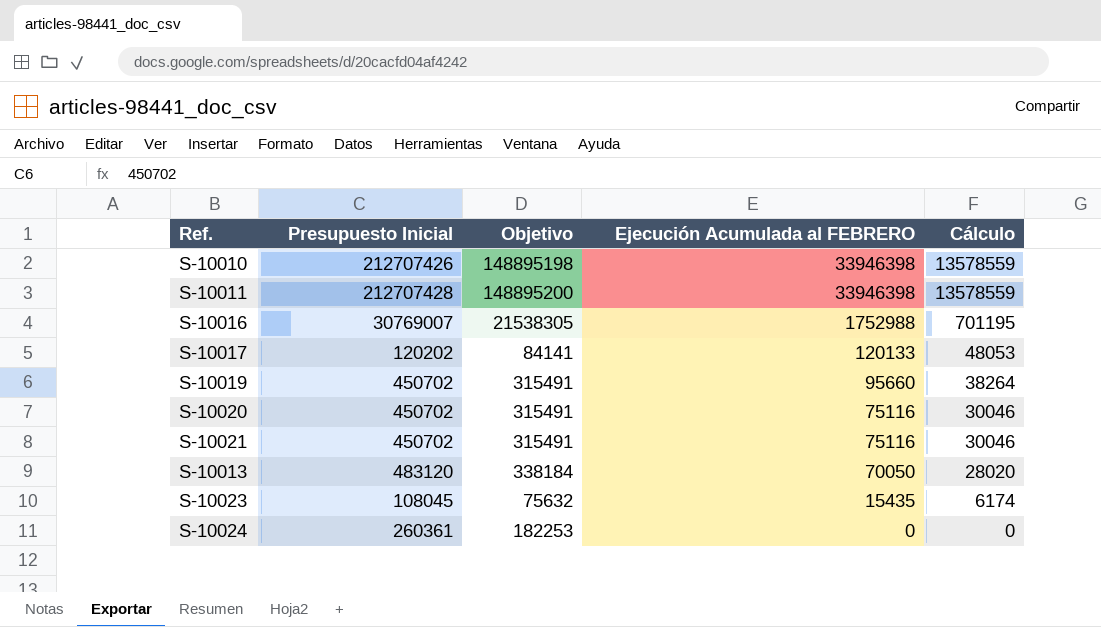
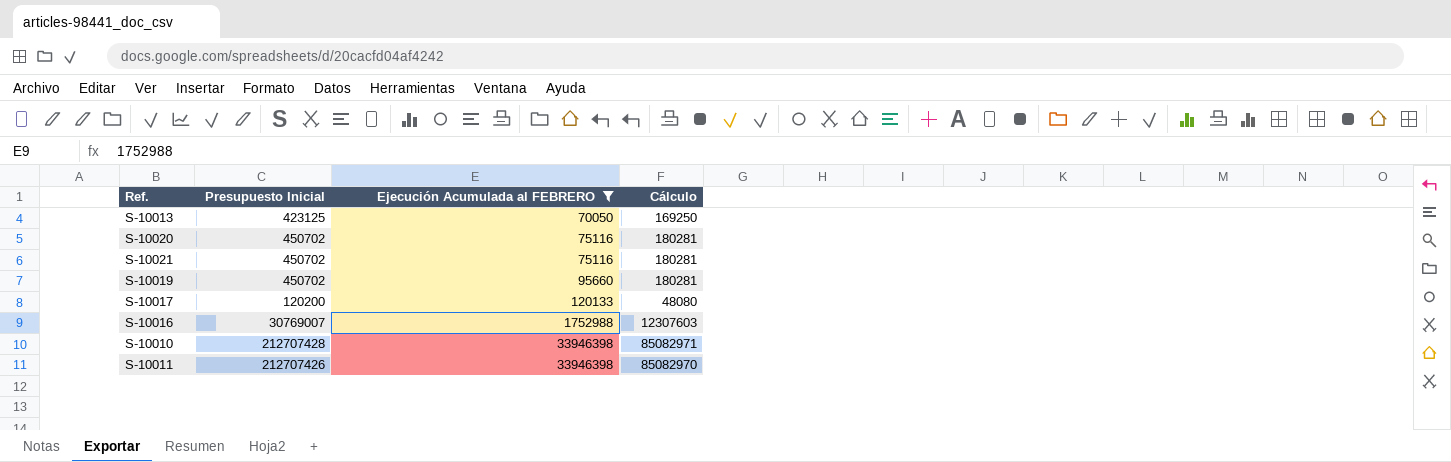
filter: none -> Ejecución Acumulada al FEBRERO >= 70050
row order: Ejecución Acumulada al FEBRERO descending -> Ejecución Acumulada al FEBRERO ascending
column Objetivo | formula: [Presupuesto Inicial] * 0,7 -> none
column Cálculo | formula: [Ejecución Acumulada al FEBRERO] * 0,4 -> [Presupuesto Inicial] * 0,4
S-10013 | Presupuesto Inicial: 483120 -> 423125
S-10017 | Presupuesto Inicial: 120202 -> 120200
S-10010 | Presupuesto Inicial: 212707426 -> 212707428
S-10011 | Presupuesto Inicial: 212707428 -> 212707426

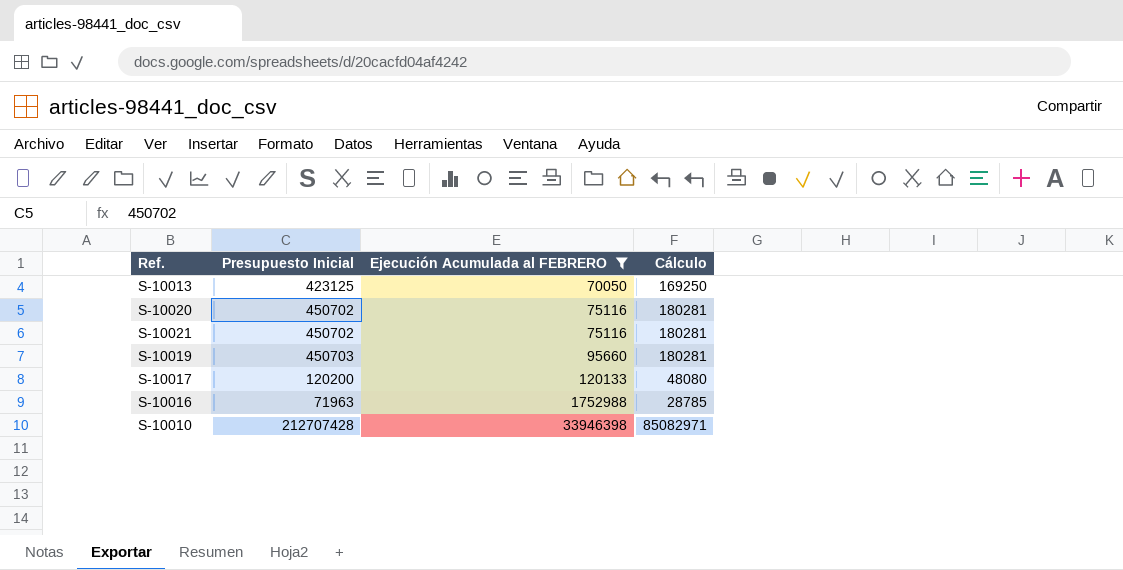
row S-10011: 212707426 | 33946398 | 85082970 -> none
S-10019 | Presupuesto Inicial: 450702 -> 450703
S-10016 | Presupuesto Inicial: 30769007 -> 71963
S-10016 | Cálculo: 12307603 -> 28785

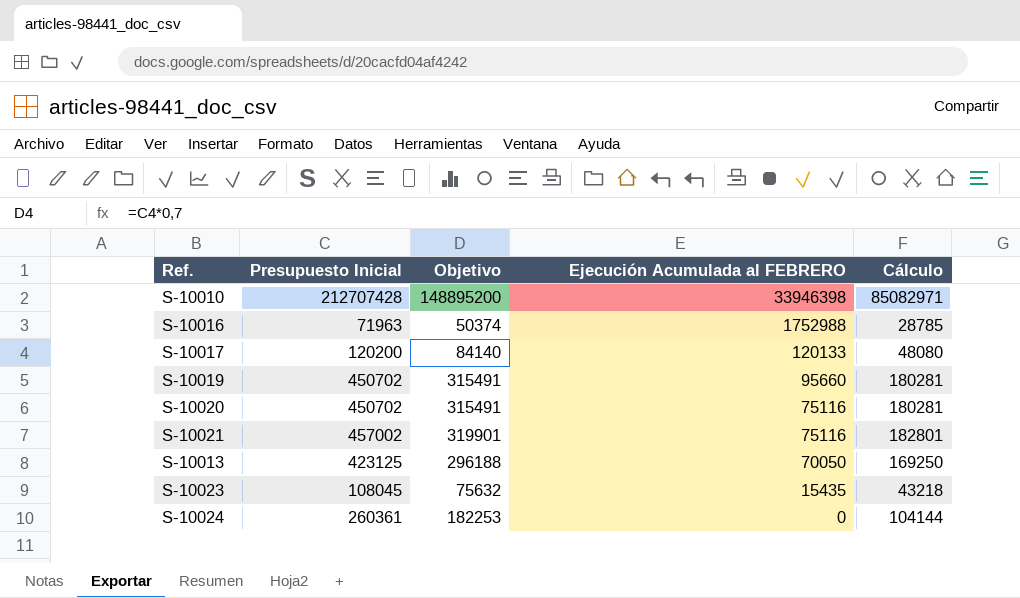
filter: Ejecución Acumulada al FEBRERO >= 70050 -> none
row order: Ejecución Acumulada al FEBRERO ascending -> Ejecución Acumulada al FEBRERO descending
column Objetivo | formula: none -> [Presupuesto Inicial] * 0,7
S-10019 | Presupuesto Inicial: 450703 -> 450702
S-10021 | Presupuesto Inicial: 450702 -> 457002
S-10021 | Cálculo: 180281 -> 182801

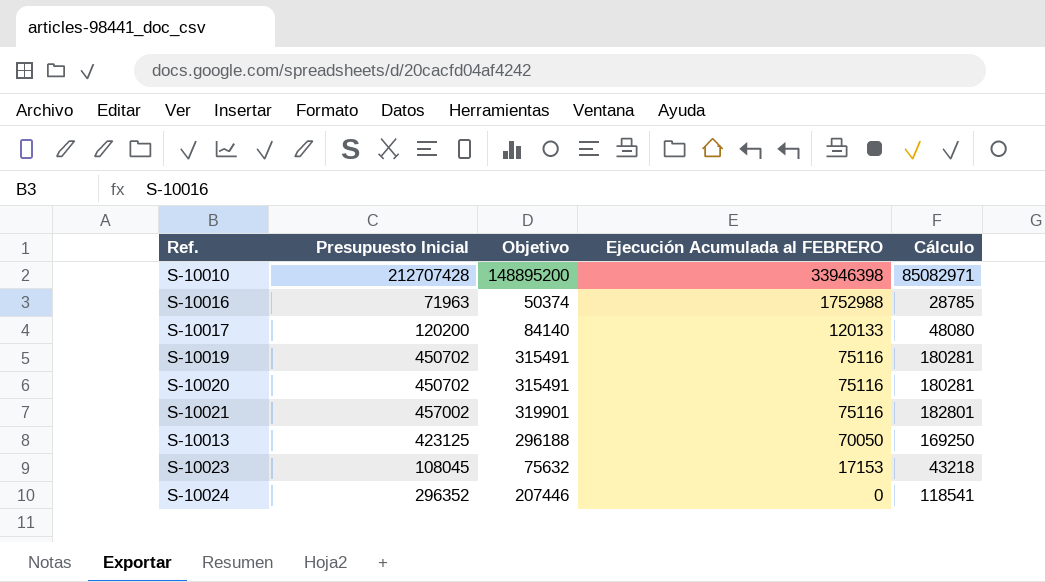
S-10019 | Ejecución Acumulada al FEBRERO: 95660 -> 75116
S-10023 | Ejecución Acumulada al FEBRERO: 15435 -> 17153
S-10024 | Presupuesto Inicial: 260361 -> 296352
S-10024 | Objetivo: 182253 -> 207446
S-10024 | Cálculo: 104144 -> 118541

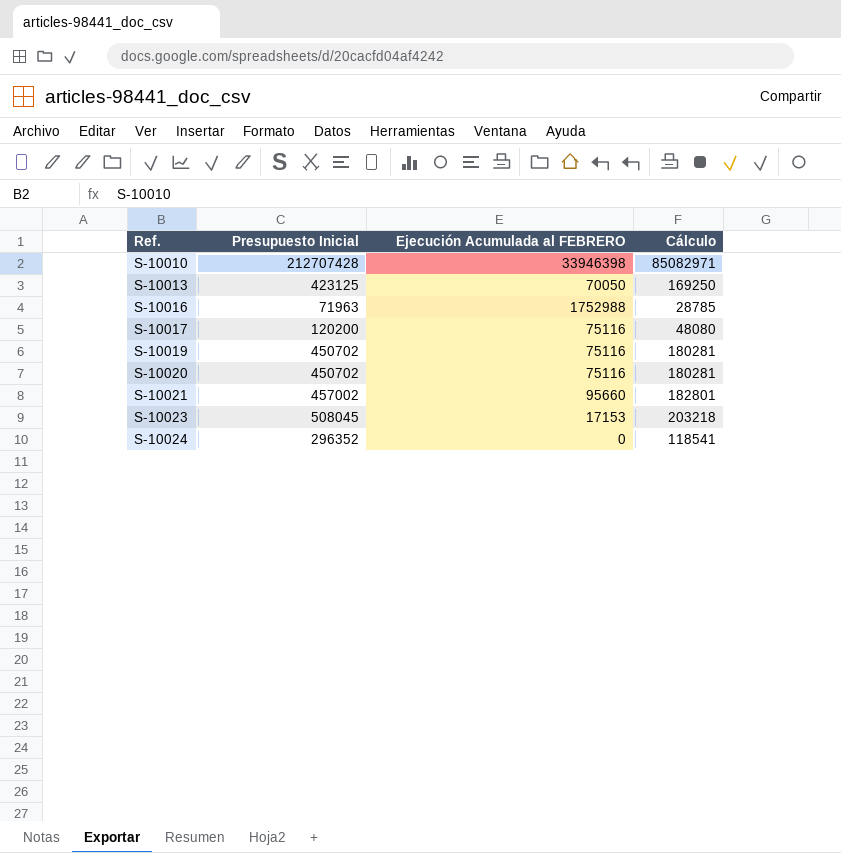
row order: Ejecución Acumulada al FEBRERO descending -> Ref. ascending
column Objetivo | formula: [Presupuesto Inicial] * 0,7 -> none
S-10017 | Ejecución Acumulada al FEBRERO: 120133 -> 75116
S-10021 | Ejecución Acumulada al FEBRERO: 75116 -> 95660
S-10023 | Presupuesto Inicial: 108045 -> 508045
S-10023 | Cálculo: 43218 -> 203218

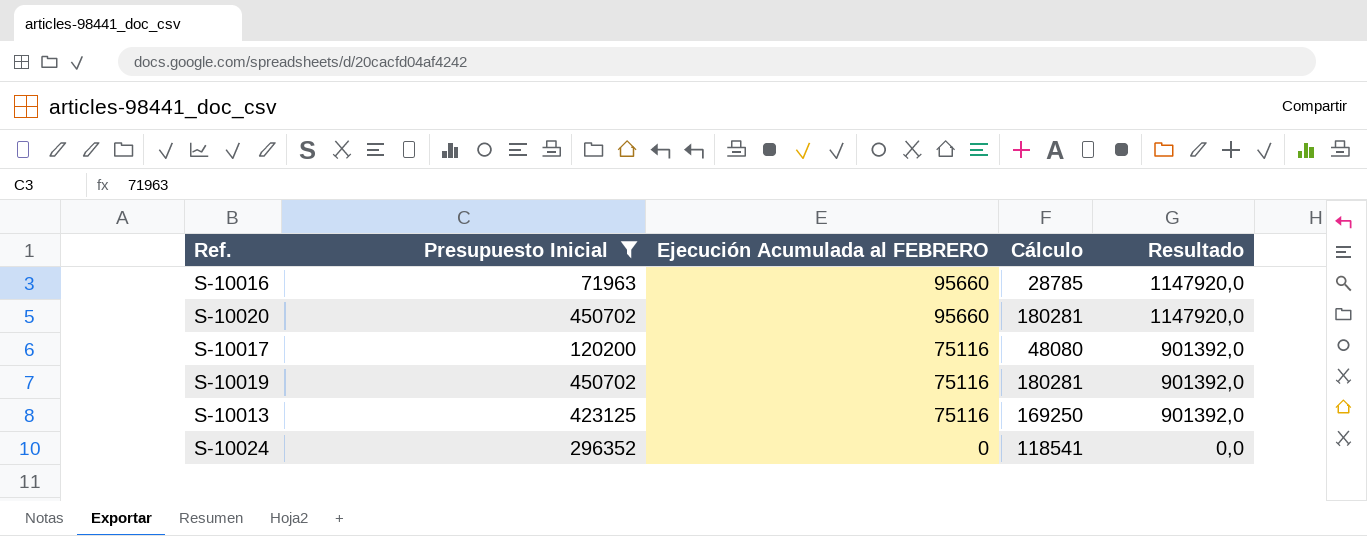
filter: none -> Presupuesto Inicial <= 450702
row order: Ref. ascending -> Ejecución Acumulada al FEBRERO descending
column Resultado | formula: none -> [Ejecución Acumulada al FEBRERO] * 12
S-10016 | Ejecución Acumulada al FEBRERO: 1752988 -> 95660
S-10020 | Ejecución Acumulada al FEBRERO: 75116 -> 95660
S-10013 | Ejecución Acumulada al FEBRERO: 70050 -> 75116

